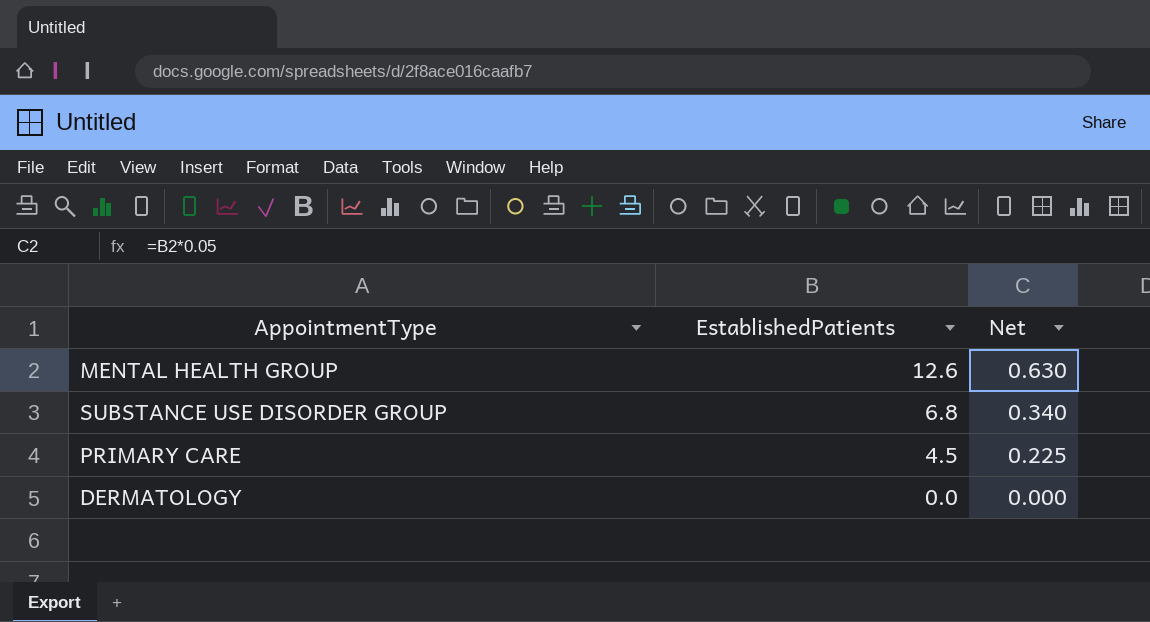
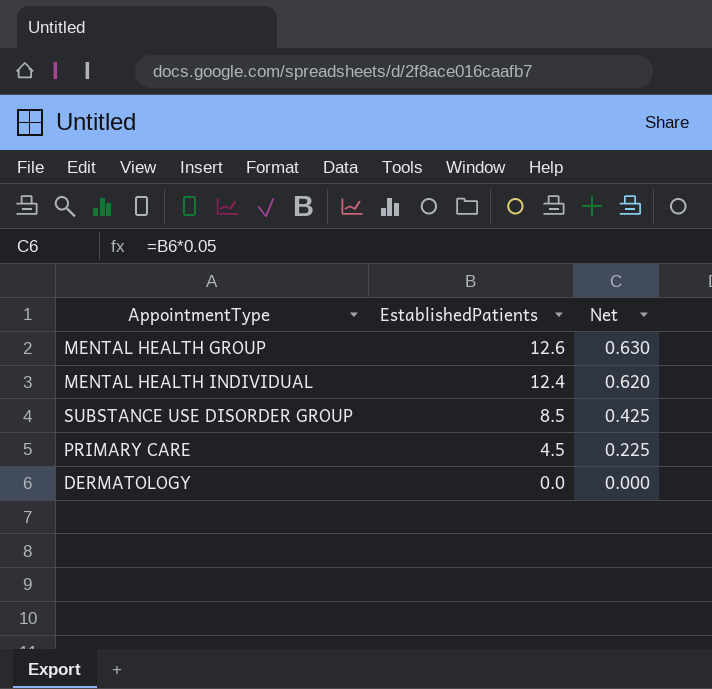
row MENTAL HEALTH INDIVIDUAL: none -> 12.4 | 0.620
SUBSTANCE USE DISORDER GROUP | EstablishedPatients: 6.8 -> 8.5
SUBSTANCE USE DISORDER GROUP | Net: 0.340 -> 0.425

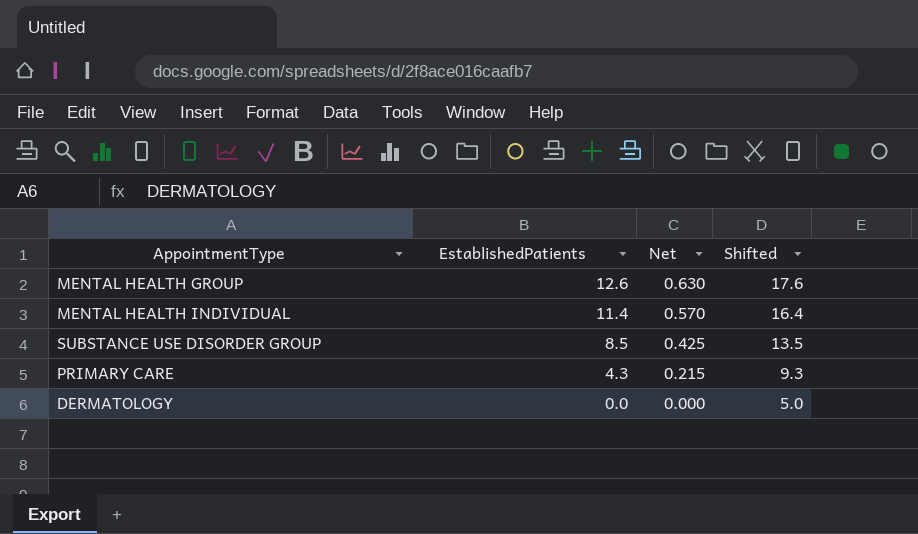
column Shifted | formula: none -> [EstablishedPatients] + 5
MENTAL HEALTH INDIVIDUAL | EstablishedPatients: 12.4 -> 11.4
MENTAL HEALTH INDIVIDUAL | Net: 0.620 -> 0.570
PRIMARY CARE | EstablishedPatients: 4.5 -> 4.3
PRIMARY CARE | Net: 0.225 -> 0.215

